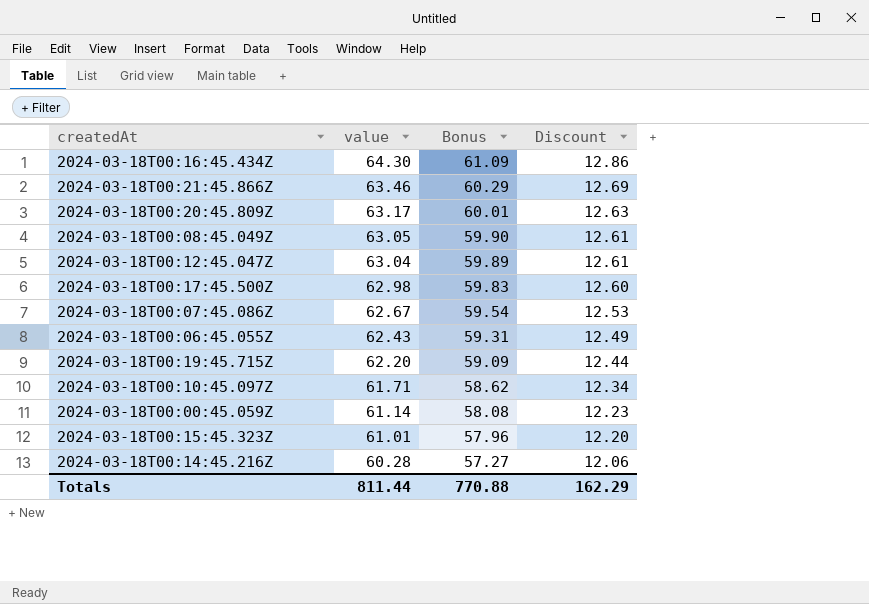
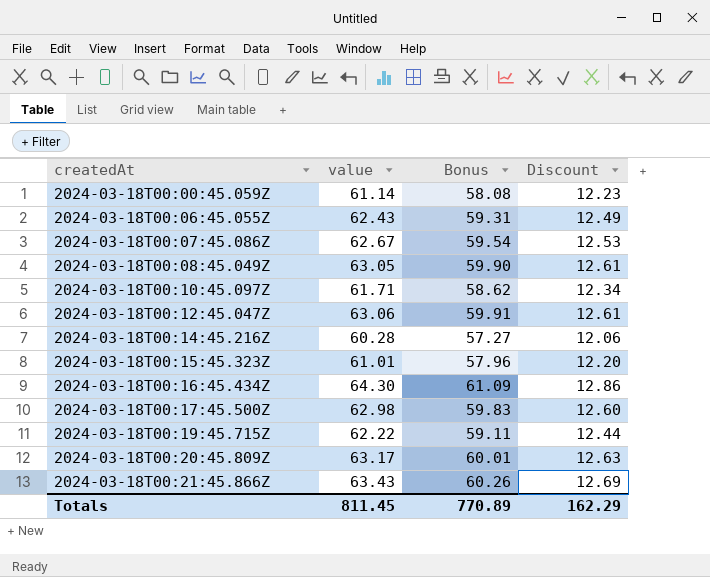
row order: value descending -> createdAt ascending
2024-03-18T00:12:45.047Z | value: 63.04 -> 63.06
2024-03-18T00:12:45.047Z | Bonus: 59.89 -> 59.91
2024-03-18T00:19:45.715Z | value: 62.20 -> 62.22
2024-03-18T00:19:45.715Z | Bonus: 59.09 -> 59.11
2024-03-18T00:21:45.866Z | value: 63.46 -> 63.43
2024-03-18T00:21:45.866Z | Bonus: 60.29 -> 60.26
Totals | value: 811.44 -> 811.45
Totals | Bonus: 770.88 -> 770.89

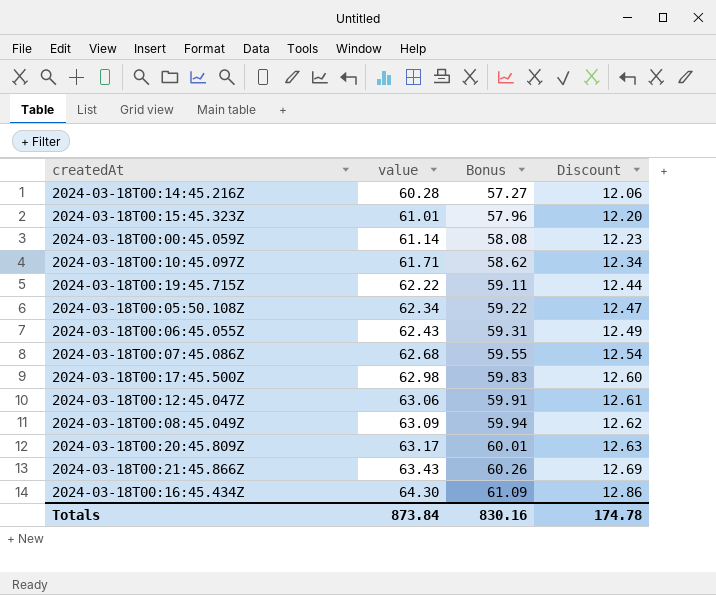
row order: createdAt ascending -> value ascending
row 2024-03-18T00:05:50.108Z: none -> 62.34 | 59.22 | 12.47
2024-03-18T00:07:45.086Z | value: 62.67 -> 62.68
2024-03-18T00:07:45.086Z | Bonus: 59.54 -> 59.55
2024-03-18T00:07:45.086Z | Discount: 12.53 -> 12.54
2024-03-18T00:08:45.049Z | value: 63.05 -> 63.09
2024-03-18T00:08:45.049Z | Bonus: 59.90 -> 59.94
2024-03-18T00:08:45.049Z | Discount: 12.61 -> 12.62
Totals | value: 811.45 -> 873.84
Totals | Bonus: 770.89 -> 830.16
Totals | Discount: 162.29 -> 174.78

